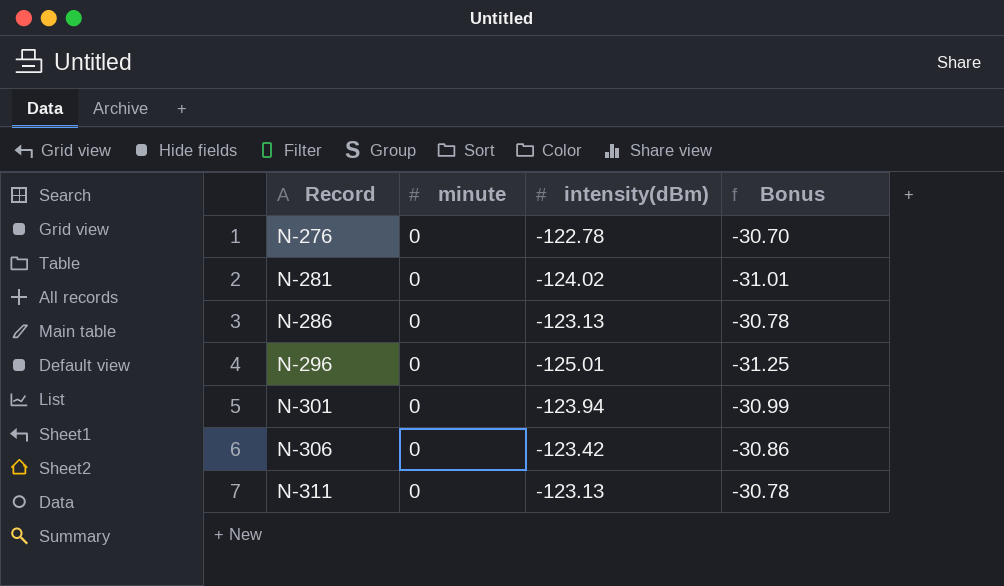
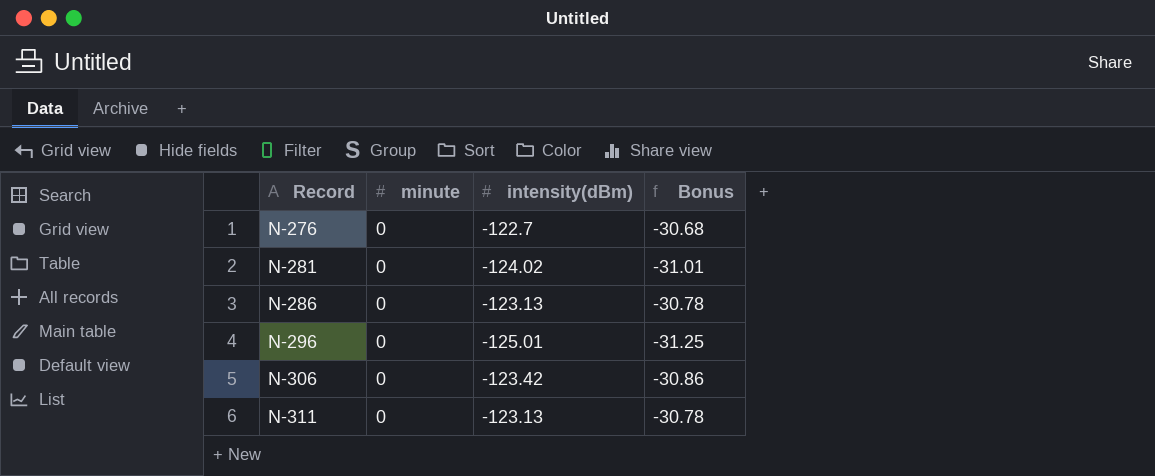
row N-301: 0 | -123.94 | -30.99 -> none
N-276 | intensity(dBm): -122.78 -> -122.7
N-276 | Bonus: -30.70 -> -30.68

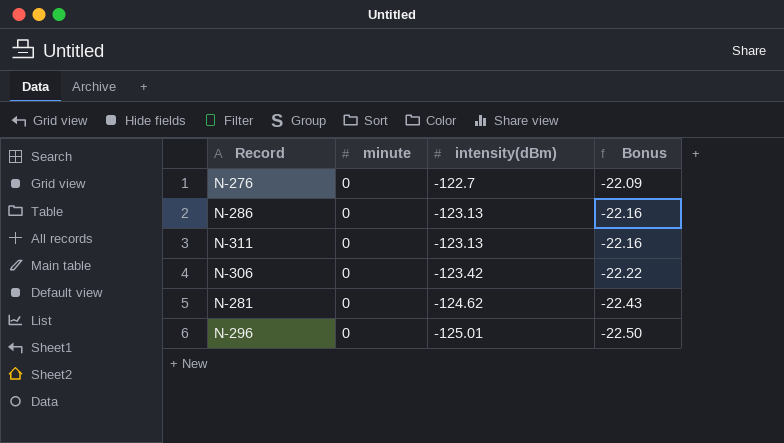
row order: Record ascending -> intensity(dBm) descending
column Bonus | formula: [intensity(dBm)] * 0.25 -> [intensity(dBm)] * 0.18
N-281 | intensity(dBm): -124.02 -> -124.62

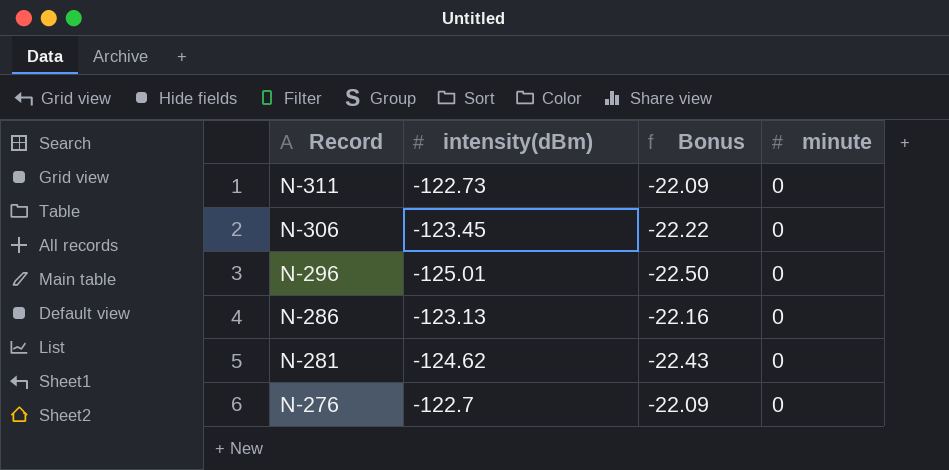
row order: intensity(dBm) descending -> Record descending
column minute | position: 2 -> 4
N-311 | intensity(dBm): -123.13 -> -122.73
N-311 | Bonus: -22.16 -> -22.09
N-306 | intensity(dBm): -123.42 -> -123.45

